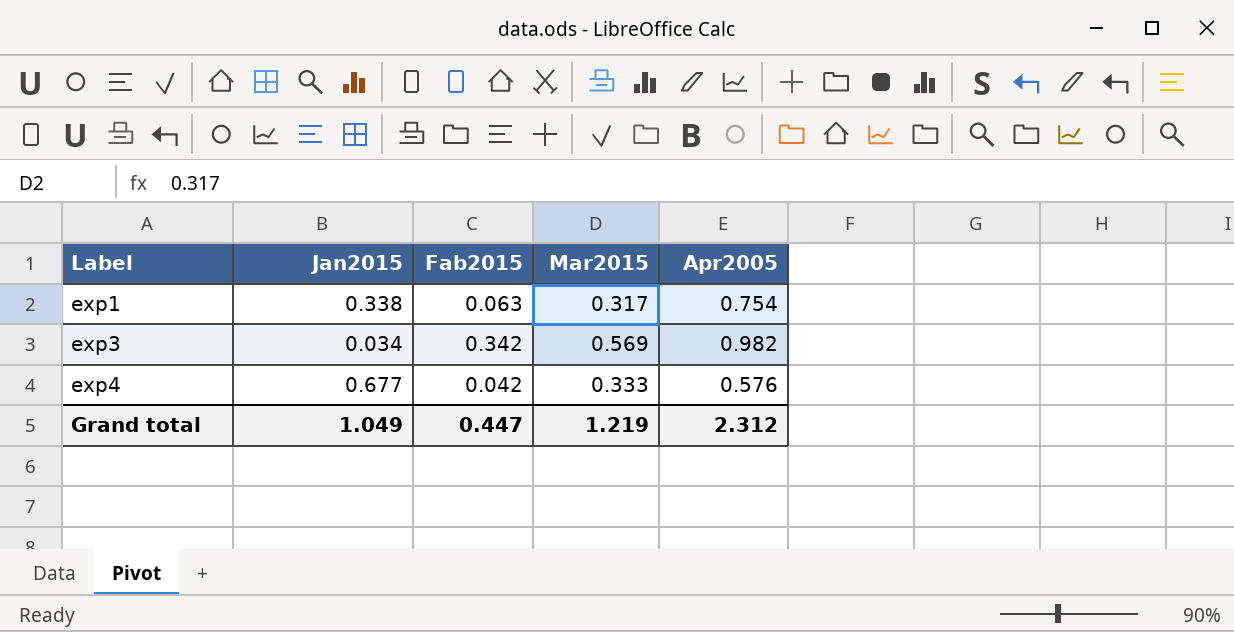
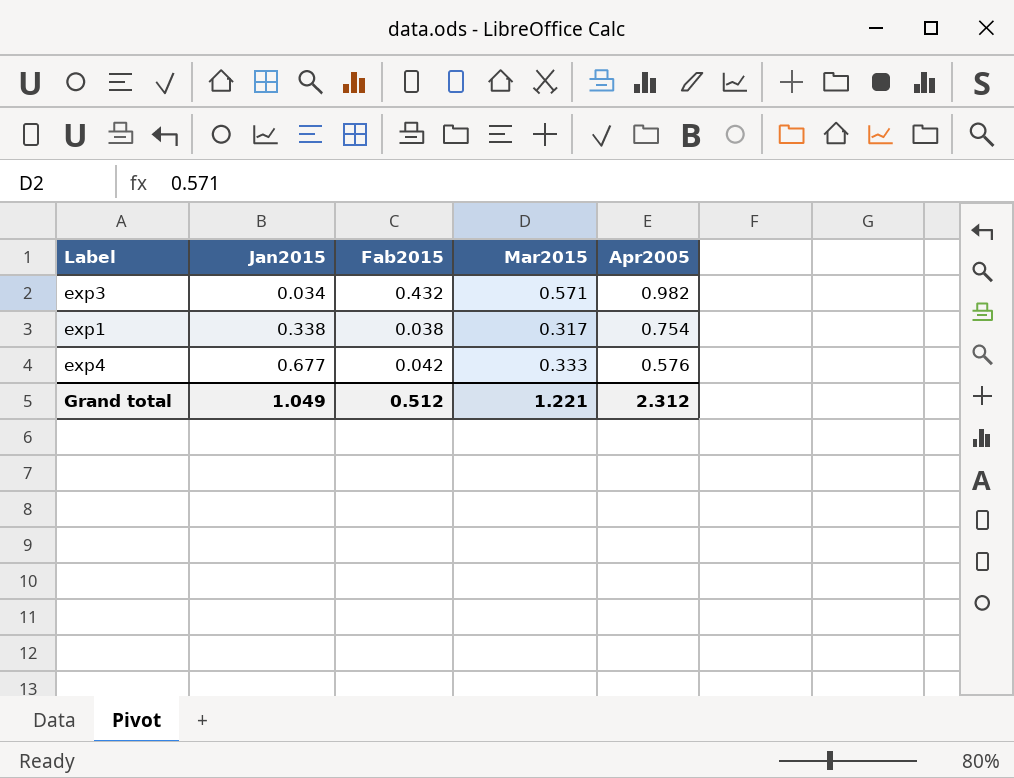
row order: Label ascending -> Jan2015 ascending
exp3 | Fab2015: 0.342 -> 0.432
exp3 | Mar2015: 0.569 -> 0.571
exp1 | Fab2015: 0.063 -> 0.038
Grand total | Fab2015: 0.447 -> 0.512
Grand total | Mar2015: 1.219 -> 1.221

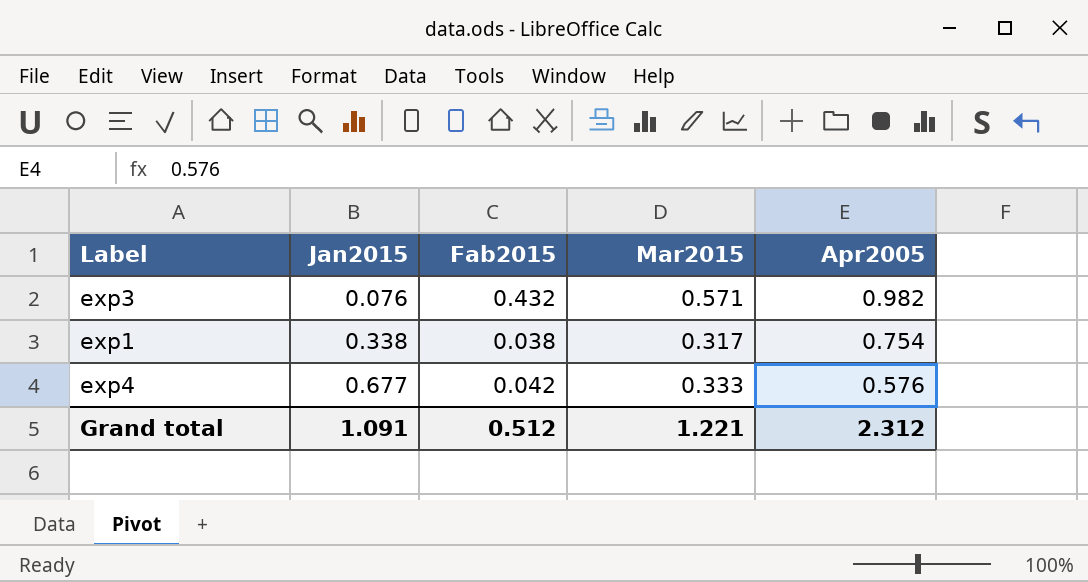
exp3 | Jan2015: 0.034 -> 0.076
Grand total | Jan2015: 1.049 -> 1.091

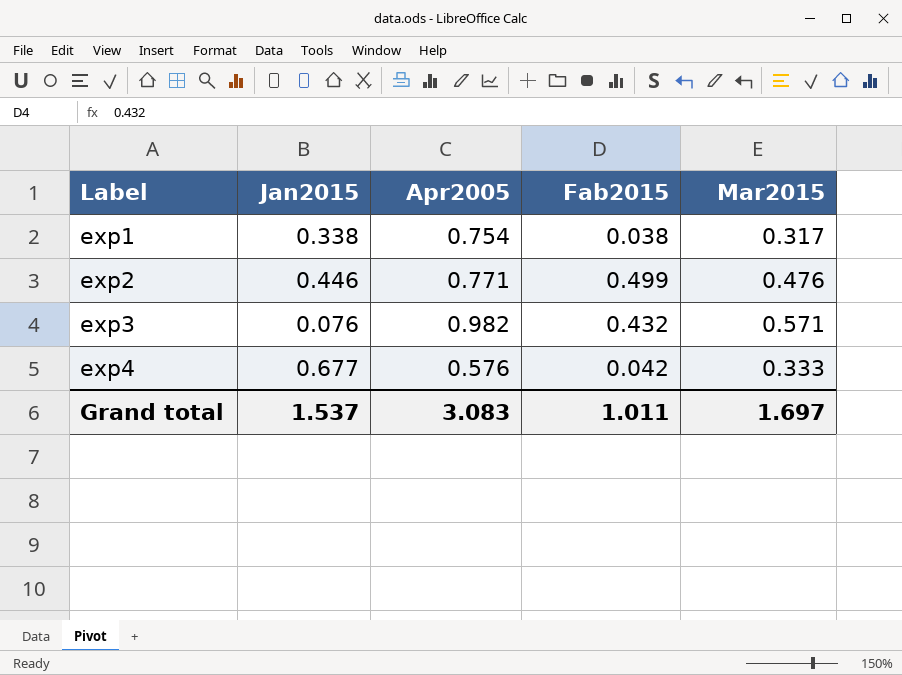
row order: Jan2015 ascending -> Label ascending
column Apr2005 | position: 5 -> 3
row exp2: none -> 0.446 | 0.771 | 0.499 | 0.476
Grand total | Jan2015: 1.091 -> 1.537
Grand total | Apr2005: 2.312 -> 3.083
Grand total | Fab2015: 0.512 -> 1.011
Grand total | Mar2015: 1.221 -> 1.697

